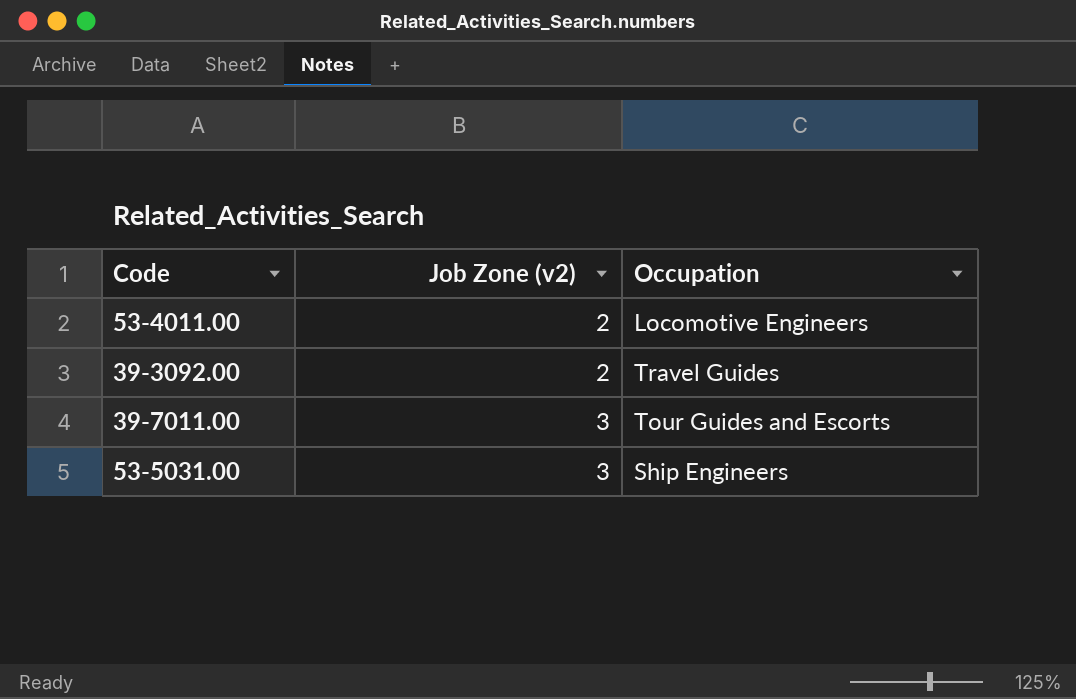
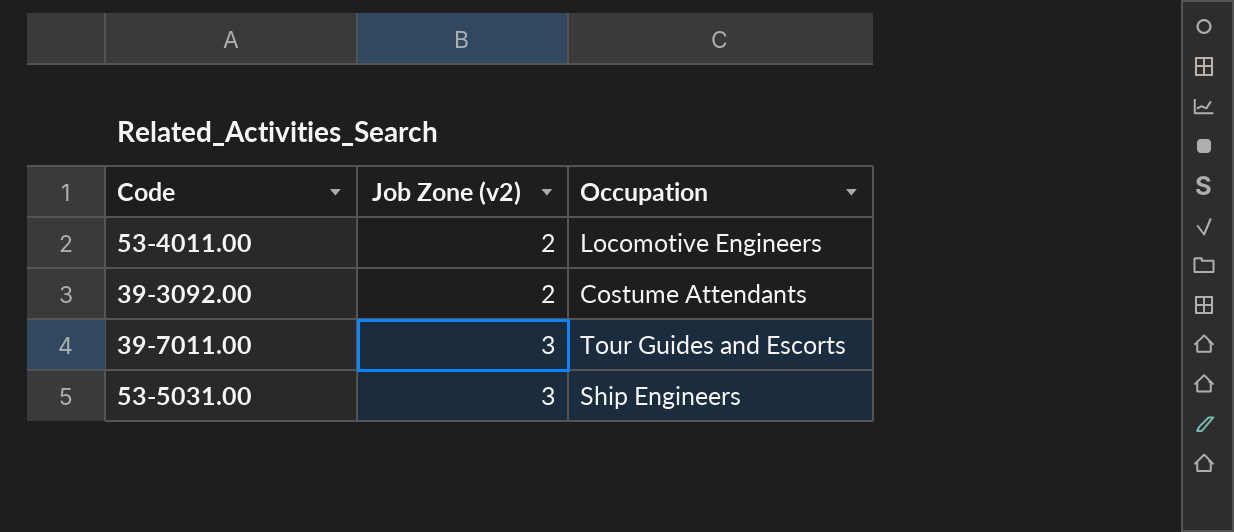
39-3092.00 | Occupation: Travel Guides -> Costume Attendants

